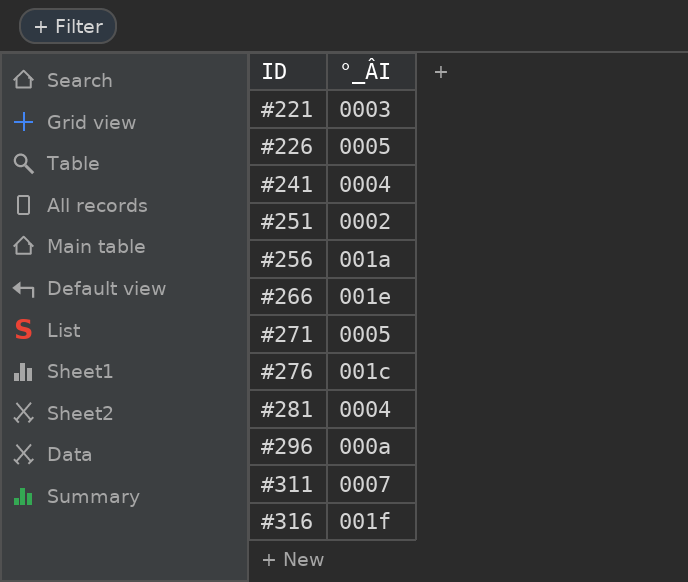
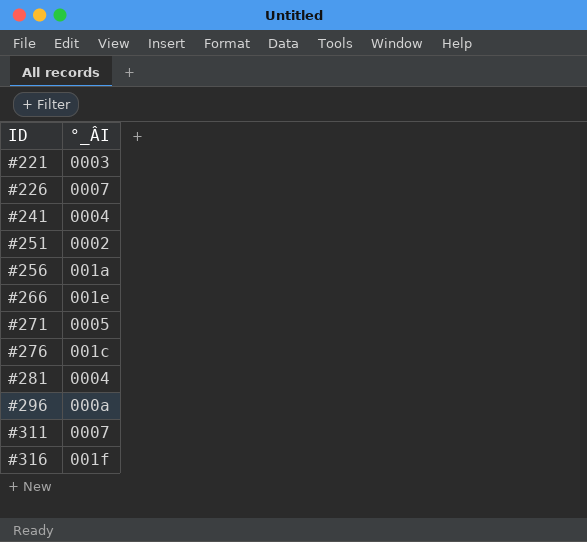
#226 | °_ÂI: 0005 -> 0007

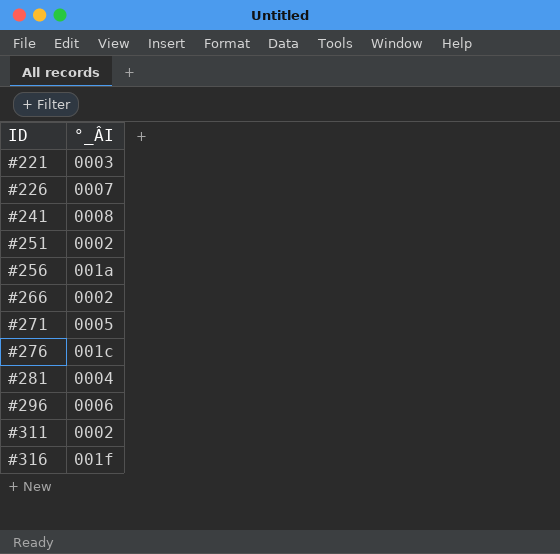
#241 | °_ÂI: 0004 -> 0008
#266 | °_ÂI: 001e -> 0002
#296 | °_ÂI: 000a -> 0006
#311 | °_ÂI: 0007 -> 0002

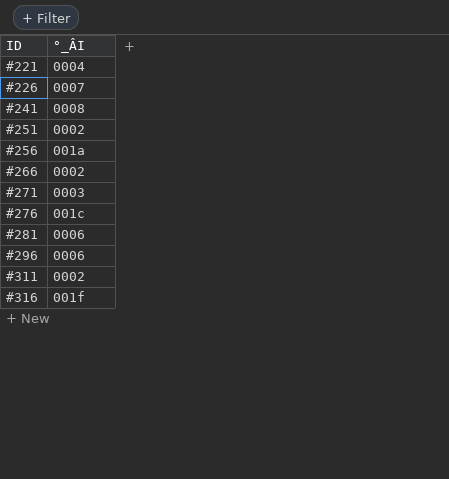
#221 | °_ÂI: 0003 -> 0004
#271 | °_ÂI: 0005 -> 0003
#281 | °_ÂI: 0004 -> 0006

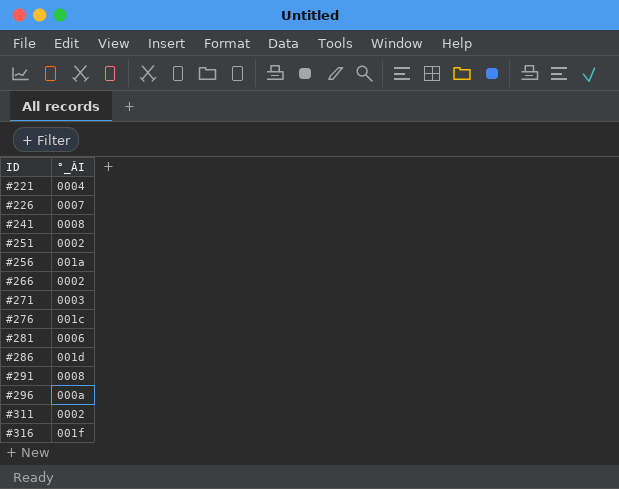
row #286: none -> 001d
row #291: none -> 0008
#296 | °_ÂI: 0006 -> 000a

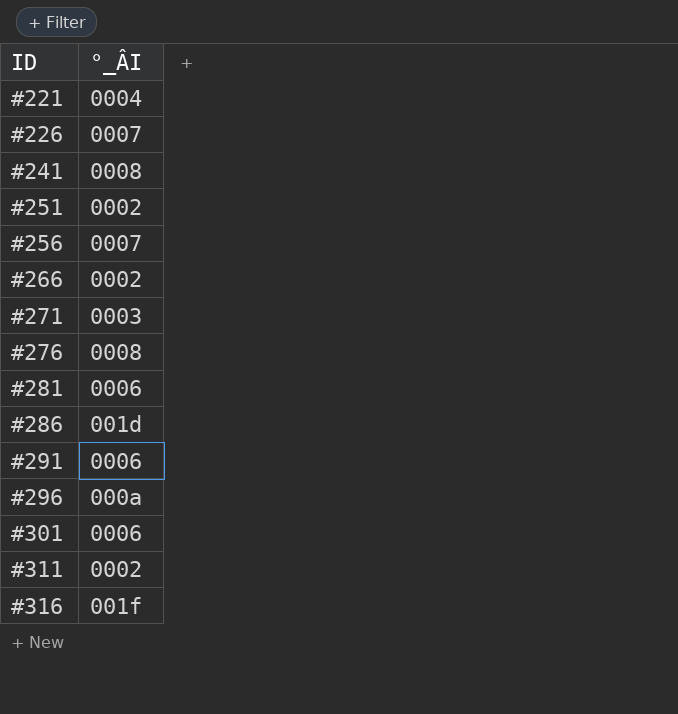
#256 | °_ÂI: 001a -> 0007
#276 | °_ÂI: 001c -> 0008
#291 | °_ÂI: 0008 -> 0006
row #301: none -> 0006

